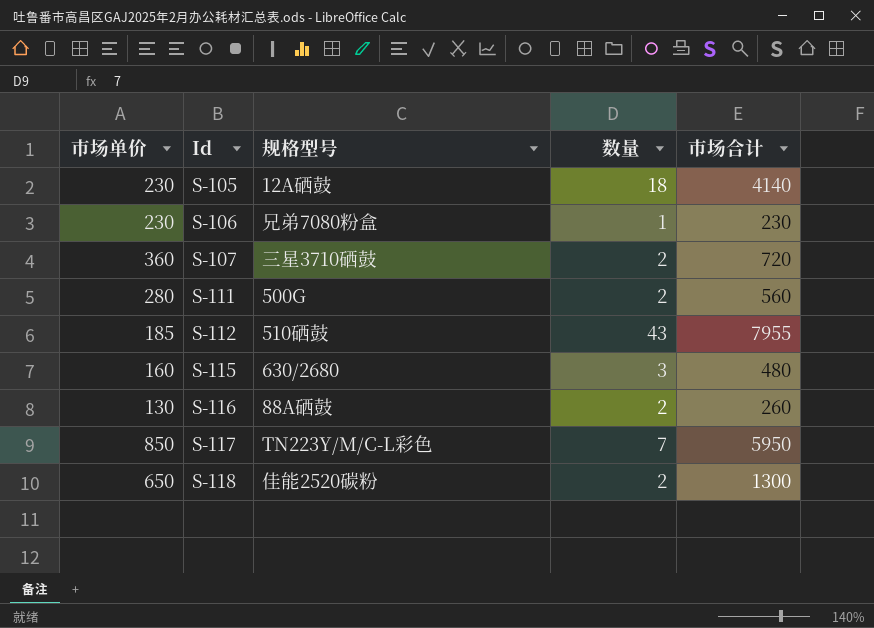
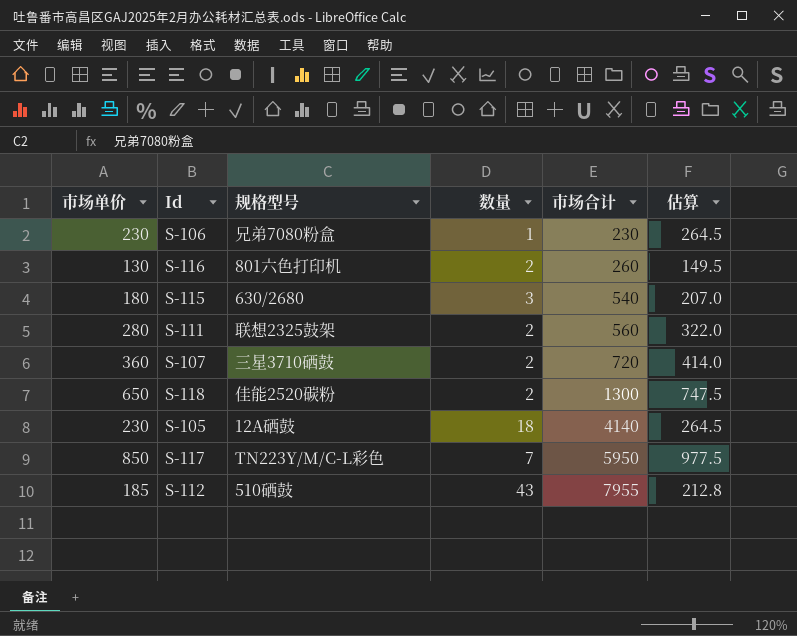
row order: Id ascending -> 市场合计 ascending
column 估算 | formula: none -> [市场单价] * 1.15
S-116 | 规格型号: 88A硒鼓 -> 801六色打印机
S-115 | 市场单价: 160 -> 180
S-115 | 市场合计: 480 -> 540
S-111 | 规格型号: 500G -> 联想2325鼓架

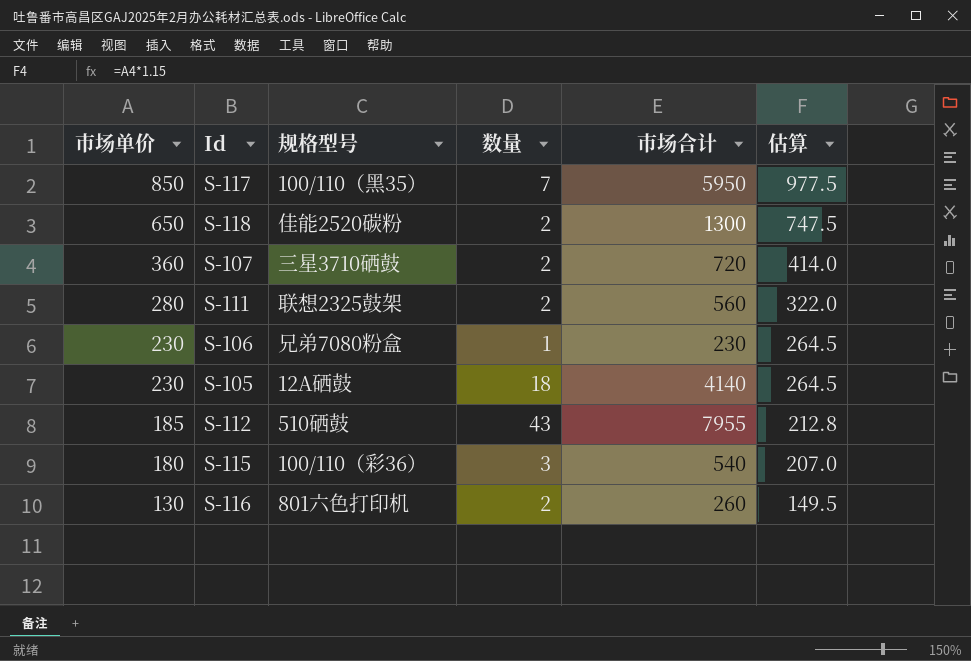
row order: 市场合计 ascending -> 市场单价 descending
S-117 | 规格型号: TN223Y/M/C-L彩色 -> 100/110（黑35）
S-115 | 规格型号: 630/2680 -> 100/110（彩36）

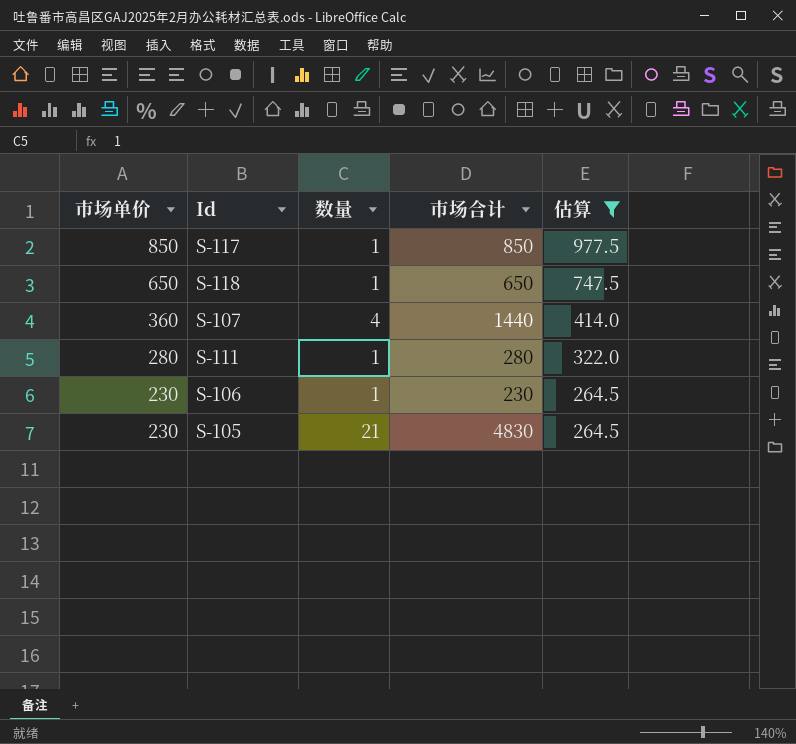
filter: none -> 估算 >= 264.5
column 规格型号 | position: 3 -> none
S-117 | 数量: 7 -> 1
S-117 | 市场合计: 5950 -> 850
S-118 | 数量: 2 -> 1
S-118 | 市场合计: 1300 -> 650
S-107 | 数量: 2 -> 4
S-107 | 市场合计: 720 -> 1440
S-111 | 数量: 2 -> 1
S-111 | 市场合计: 560 -> 280
S-105 | 数量: 18 -> 21
S-105 | 市场合计: 4140 -> 4830

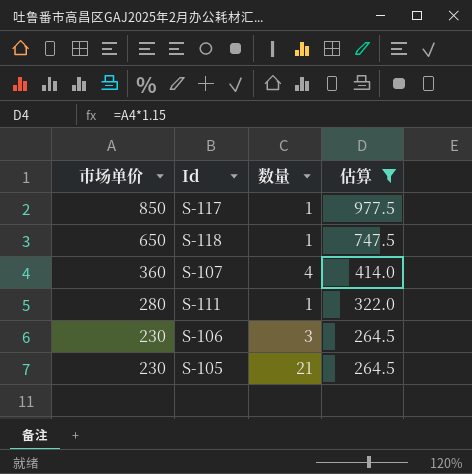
column 市场合计 | formula: [市场单价] * [数量] -> none
S-106 | 数量: 1 -> 3

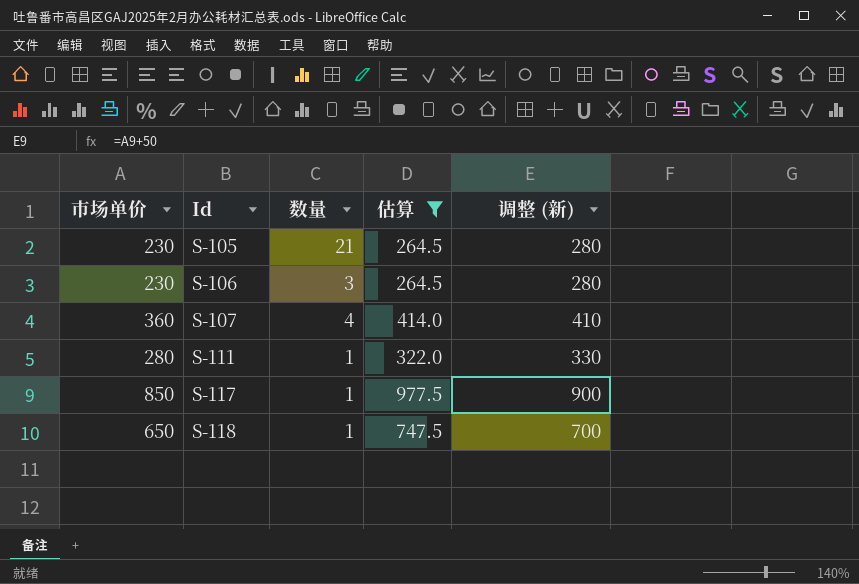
row order: 市场单价 descending -> Id ascending
column 调整 (新) | formula: none -> [市场单价] + 50

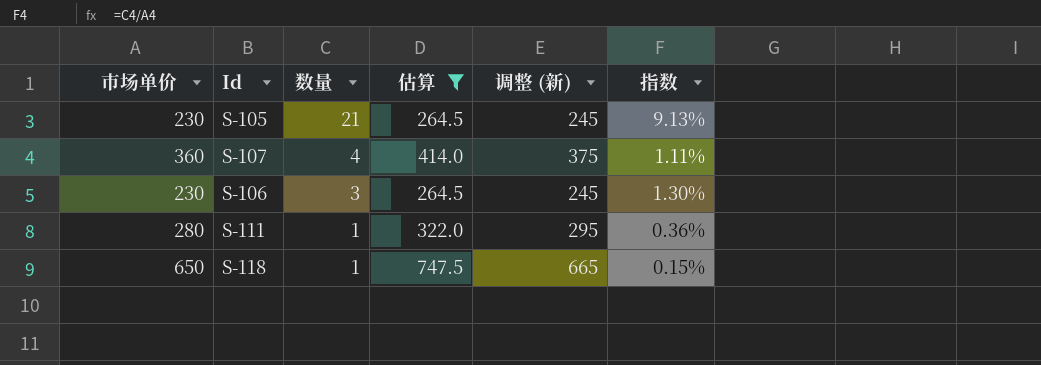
row order: Id ascending -> 数量 descending
column 调整 (新) | formula: [市场单价] + 50 -> [市场单价] + 15
column 指数 | formula: none -> [数量] / [市场单价]
row S-117: 850 | 1 | 977.5 | 900 -> none

